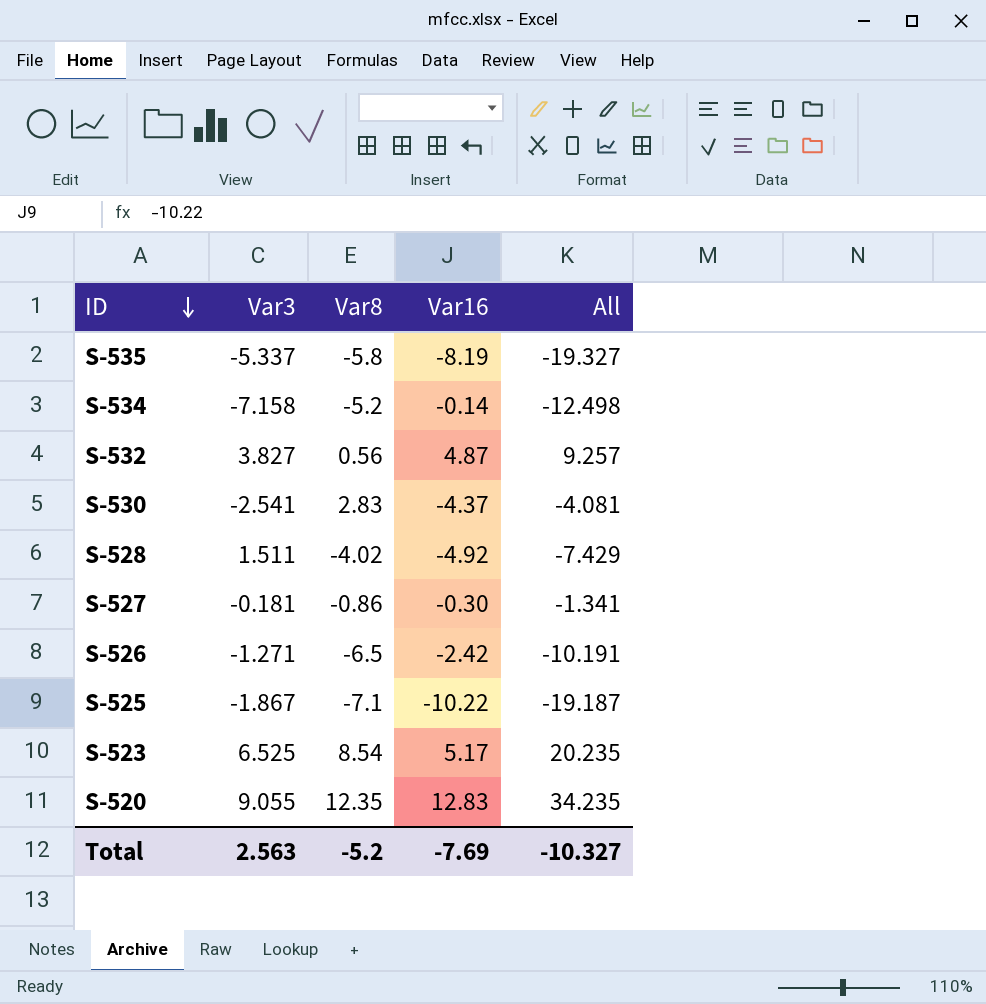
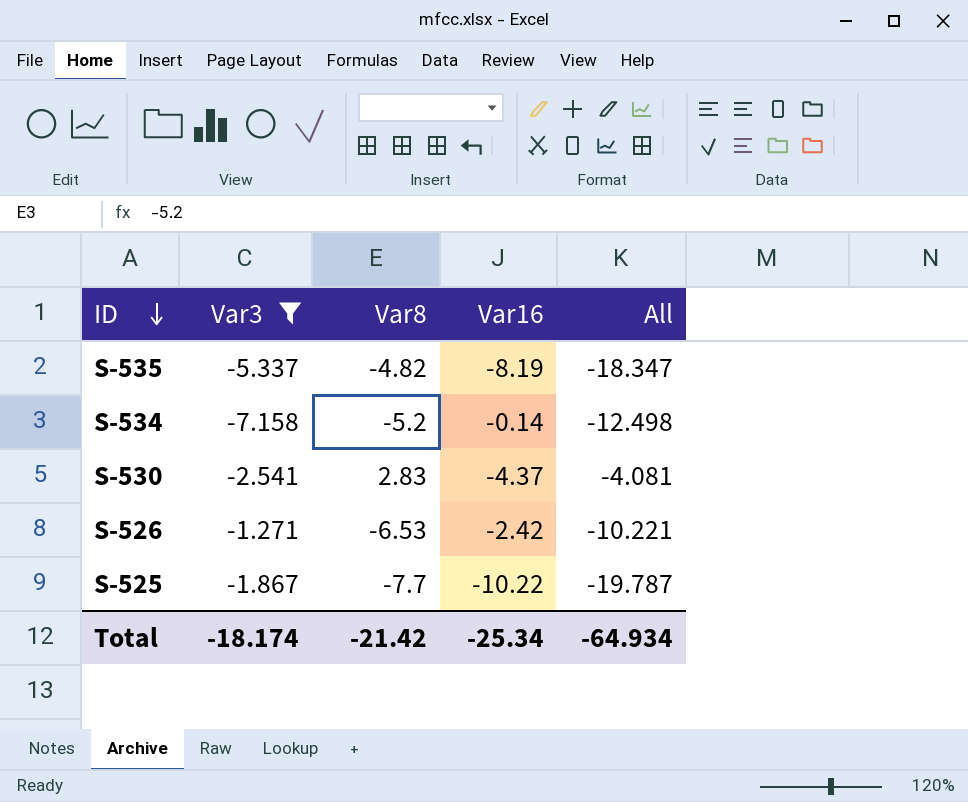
filter: none -> Var3 <= -1.271
S-535 | Var8: -5.8 -> -4.82
S-535 | All: -19.327 -> -18.347
S-526 | Var8: -6.5 -> -6.53
S-526 | All: -10.191 -> -10.221
S-525 | Var8: -7.1 -> -7.7
S-525 | All: -19.187 -> -19.787
Total | Var3: 2.563 -> -18.174
Total | Var8: -5.2 -> -21.42
Total | Var16: -7.69 -> -25.34
Total | All: -10.327 -> -64.934

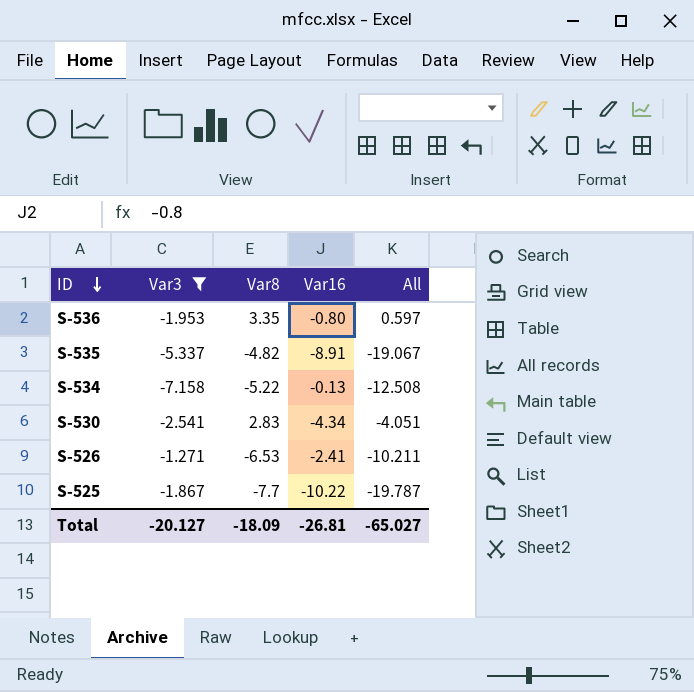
row S-536: none -> -1.953 | 3.35 | -0.80 | 0.597
S-535 | Var16: -8.19 -> -8.91
S-535 | All: -18.347 -> -19.067
S-534 | Var8: -5.2 -> -5.22
S-534 | Var16: -0.14 -> -0.13
S-534 | All: -12.498 -> -12.508
S-530 | Var16: -4.37 -> -4.34
S-530 | All: -4.081 -> -4.051
S-526 | Var16: -2.42 -> -2.41
S-526 | All: -10.221 -> -10.211
Total | Var3: -18.174 -> -20.127
Total | Var8: -21.42 -> -18.09
Total | Var16: -25.34 -> -26.81
Total | All: -64.934 -> -65.027

